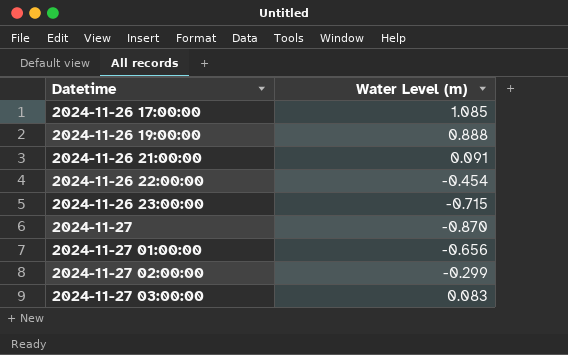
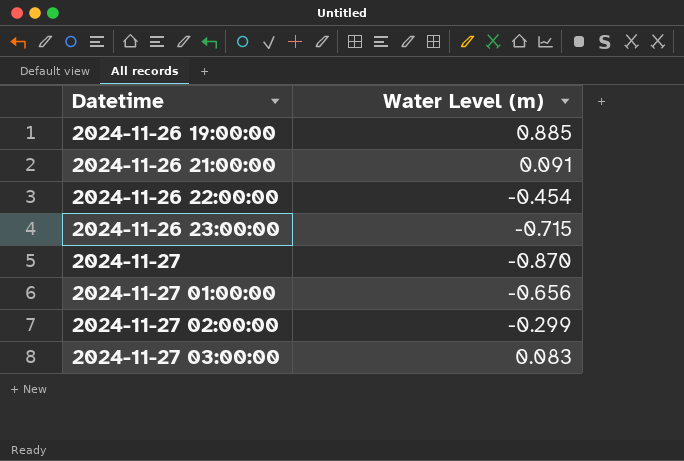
row 2024-11-26 17:00:00: 1.085 -> none
2024-11-26 19:00:00 | Water Level (m): 0.888 -> 0.885

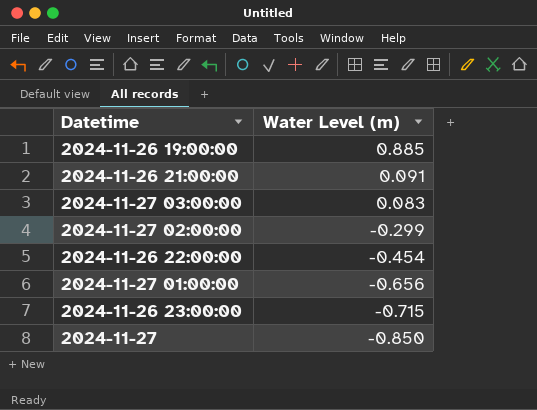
row order: Datetime ascending -> Water Level (m) descending
2024-11-27 | Water Level (m): -0.870 -> -0.850

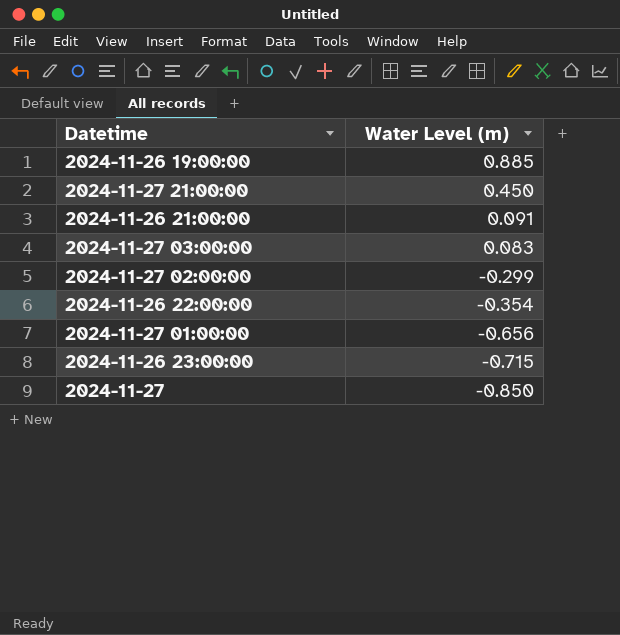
row 2024-11-27 21:00:00: none -> 0.450
2024-11-26 22:00:00 | Water Level (m): -0.454 -> -0.354

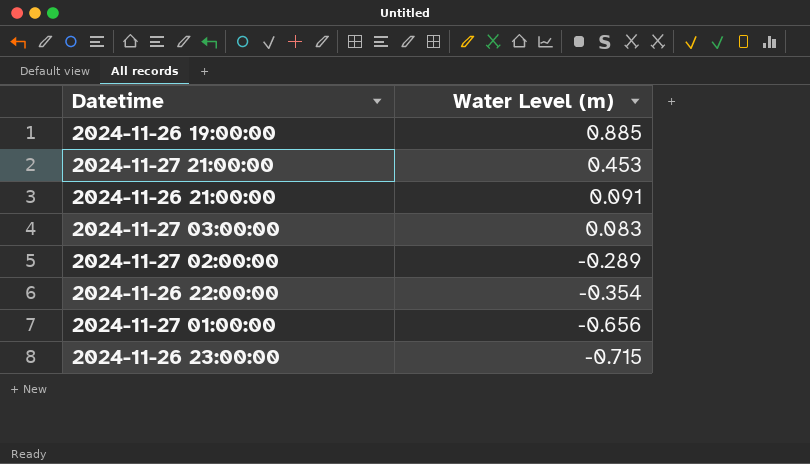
row 2024-11-27: -0.850 -> none
2024-11-27 21:00:00 | Water Level (m): 0.450 -> 0.453
2024-11-27 02:00:00 | Water Level (m): -0.299 -> -0.289

